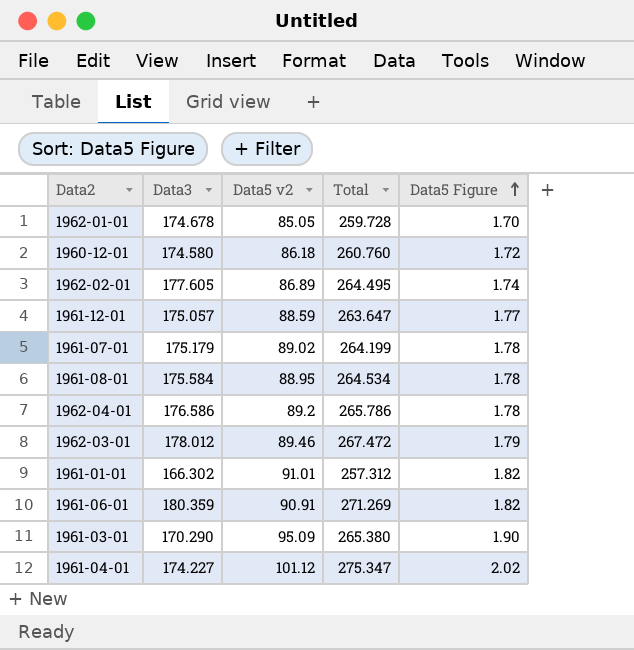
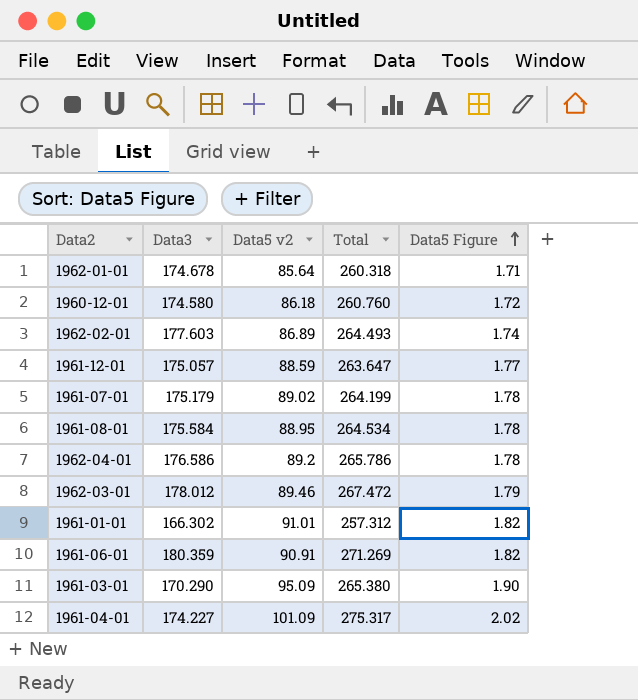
1962-01-01 | Data5 v2: 85.05 -> 85.64
1962-01-01 | Total: 259.728 -> 260.318
1962-01-01 | Data5 Figure: 1.70 -> 1.71
1962-02-01 | Data3: 177.605 -> 177.603
1962-02-01 | Total: 264.495 -> 264.493
1961-04-01 | Data5 v2: 101.12 -> 101.09
1961-04-01 | Total: 275.347 -> 275.317

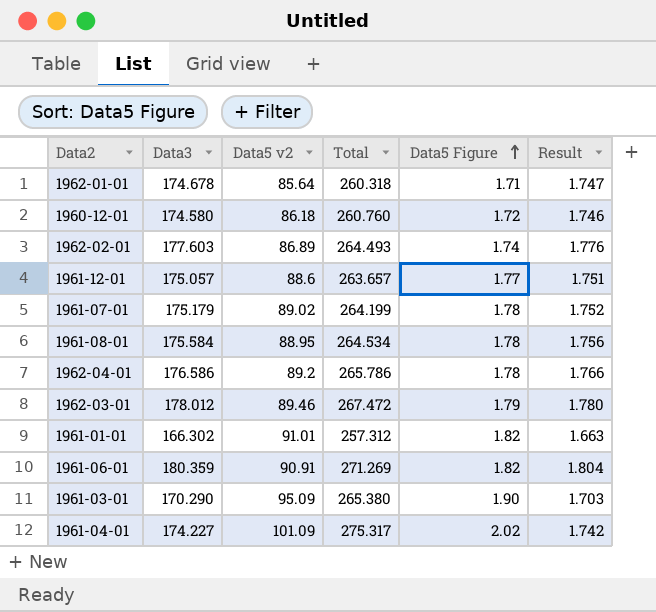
column Result | formula: none -> [Data3] * 0.01
1961-12-01 | Data5 v2: 88.59 -> 88.6
1961-12-01 | Total: 263.647 -> 263.657

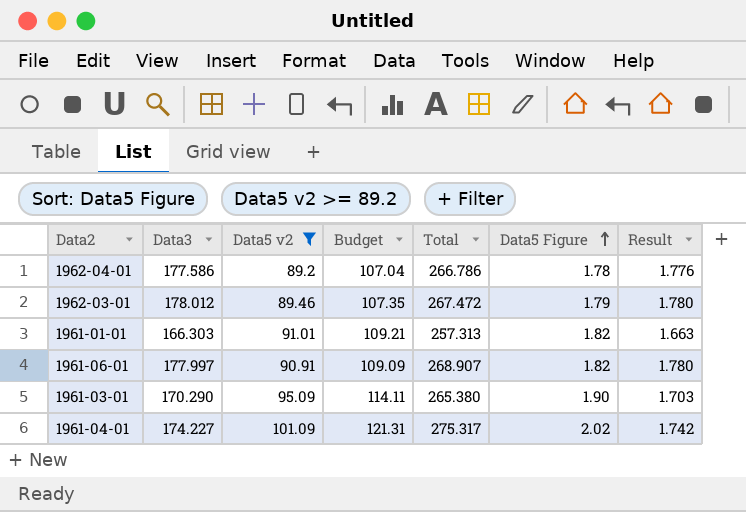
filter: none -> Data5 v2 >= 89.2
column Budget | formula: none -> [Data5 v2] * 1.2
1962-04-01 | Data3: 176.586 -> 177.586
1962-04-01 | Total: 265.786 -> 266.786
1962-04-01 | Result: 1.766 -> 1.776
1961-01-01 | Data3: 166.302 -> 166.303
1961-01-01 | Total: 257.312 -> 257.313
1961-06-01 | Data3: 180.359 -> 177.997
1961-06-01 | Total: 271.269 -> 268.907
1961-06-01 | Result: 1.804 -> 1.780

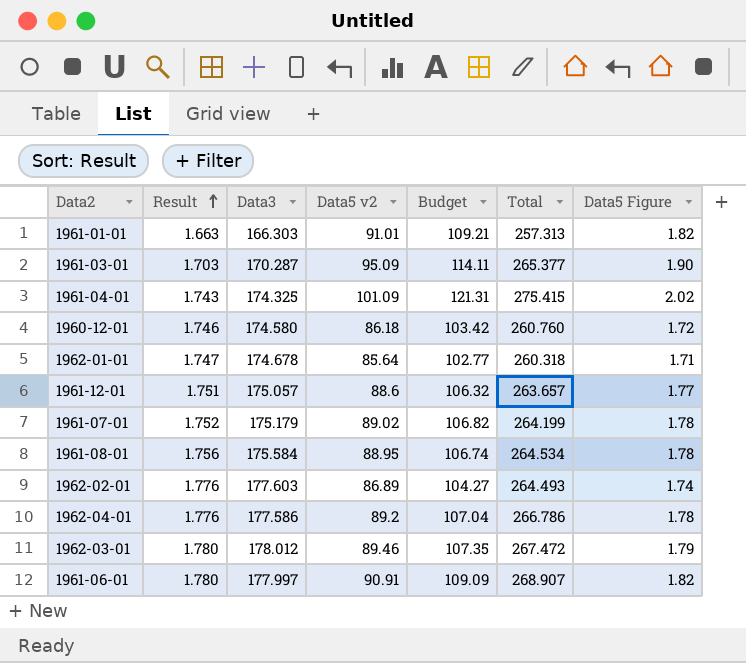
filter: Data5 v2 >= 89.2 -> none
row order: Data5 Figure ascending -> Result ascending
column Result | position: 7 -> 2
1961-03-01 | Data3: 170.290 -> 170.287
1961-03-01 | Total: 265.380 -> 265.377
1961-04-01 | Result: 1.742 -> 1.743
1961-04-01 | Data3: 174.227 -> 174.325
1961-04-01 | Total: 275.317 -> 275.415

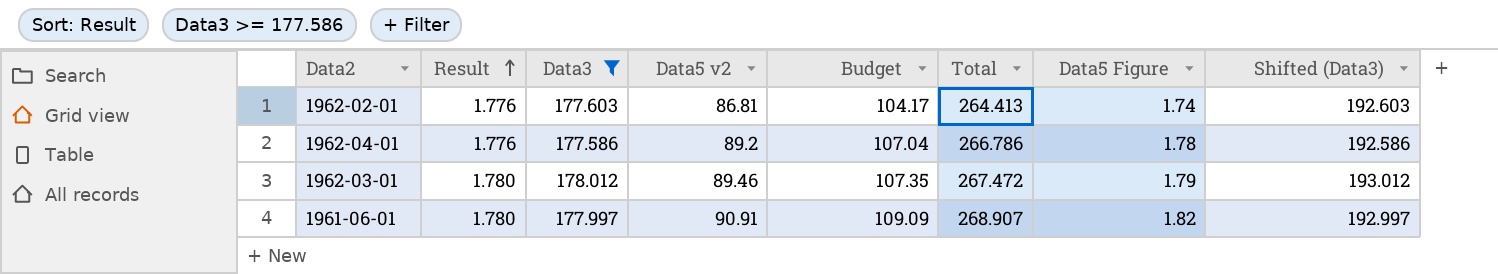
filter: none -> Data3 >= 177.586
column Shifted (Data3) | formula: none -> [Data3] + 15
1962-02-01 | Data5 v2: 86.89 -> 86.81
1962-02-01 | Budget: 104.27 -> 104.17
1962-02-01 | Total: 264.493 -> 264.413

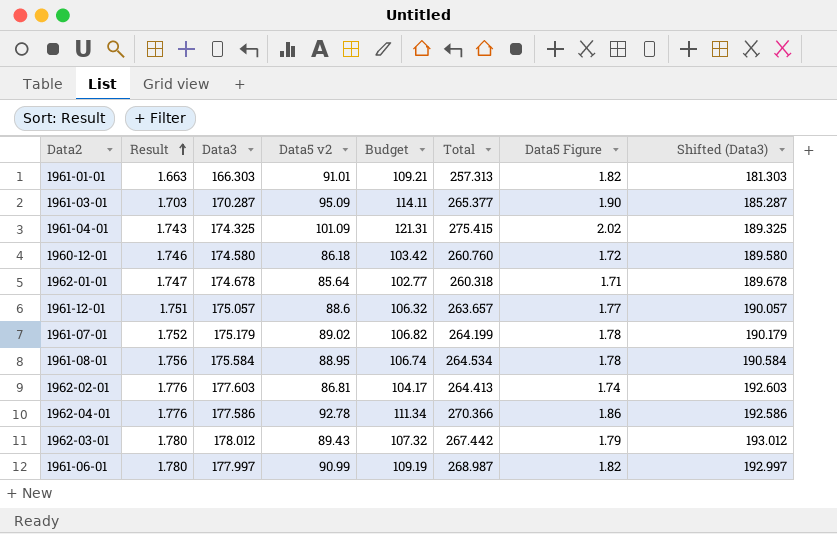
filter: Data3 >= 177.586 -> none
1962-04-01 | Data5 v2: 89.2 -> 92.78
1962-04-01 | Budget: 107.04 -> 111.34
1962-04-01 | Total: 266.786 -> 270.366
1962-04-01 | Data5 Figure: 1.78 -> 1.86
1962-03-01 | Data5 v2: 89.46 -> 89.43
1962-03-01 | Budget: 107.35 -> 107.32
1962-03-01 | Total: 267.472 -> 267.442
1961-06-01 | Data5 v2: 90.91 -> 90.99
1961-06-01 | Budget: 109.09 -> 109.19
1961-06-01 | Total: 268.907 -> 268.987

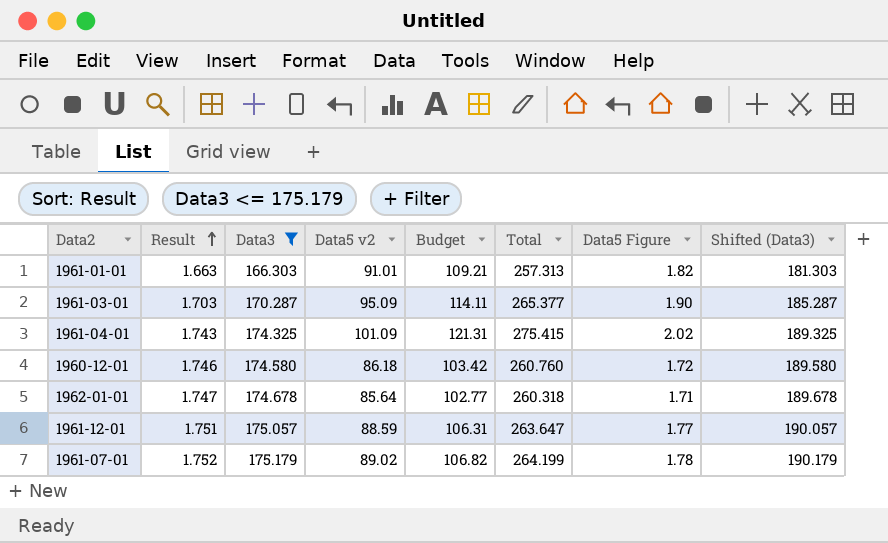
filter: none -> Data3 <= 175.179
1961-12-01 | Data5 v2: 88.6 -> 88.59
1961-12-01 | Budget: 106.32 -> 106.31
1961-12-01 | Total: 263.657 -> 263.647

